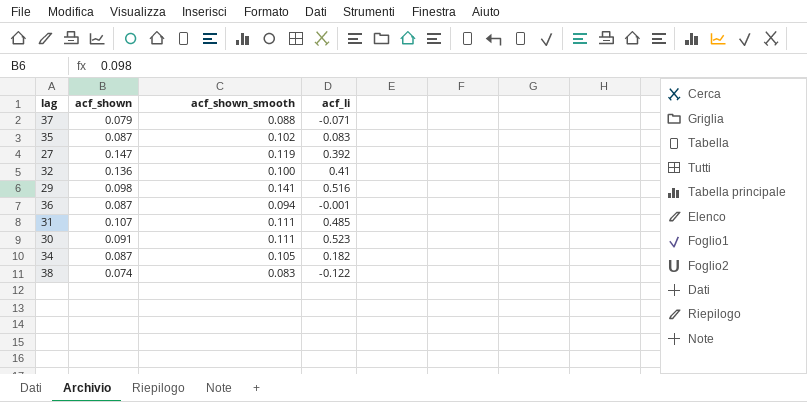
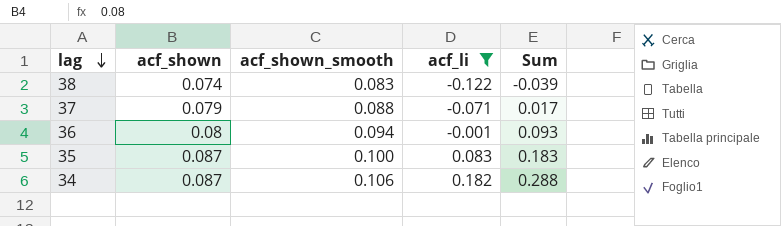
filter: none -> acf_li <= 0.182
row order: none -> lag descending
column Sum | formula: none -> [acf_shown_smooth] + [acf_li]
36 | acf_shown: 0.087 -> 0.08
35 | acf_shown_smooth: 0.102 -> 0.100
34 | acf_shown_smooth: 0.105 -> 0.106

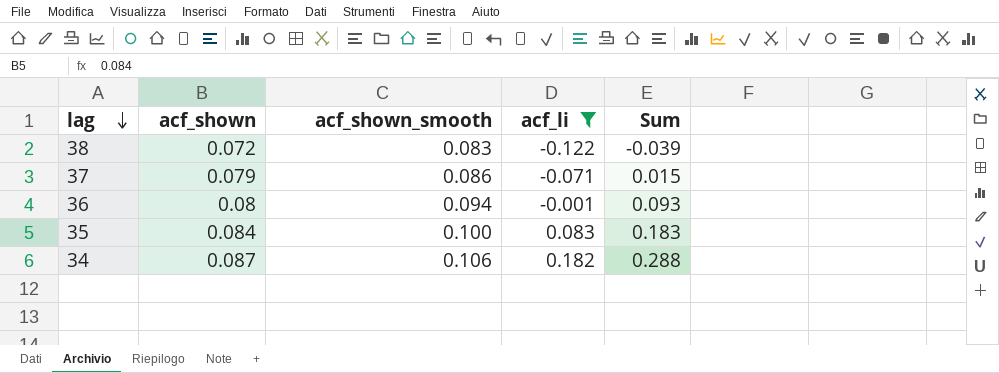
38 | acf_shown: 0.074 -> 0.072
37 | acf_shown_smooth: 0.088 -> 0.086
37 | Sum: 0.017 -> 0.015
35 | acf_shown: 0.087 -> 0.084

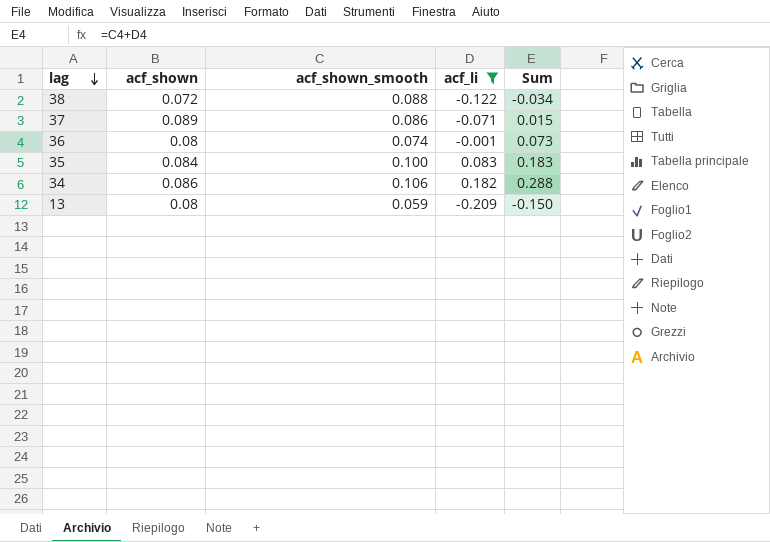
38 | acf_shown_smooth: 0.083 -> 0.088
38 | Sum: -0.039 -> -0.034
37 | acf_shown: 0.079 -> 0.089
36 | acf_shown_smooth: 0.094 -> 0.074
36 | Sum: 0.093 -> 0.073
34 | acf_shown: 0.087 -> 0.086
row 13: none -> 0.08 | 0.059 | -0.209 | -0.150

